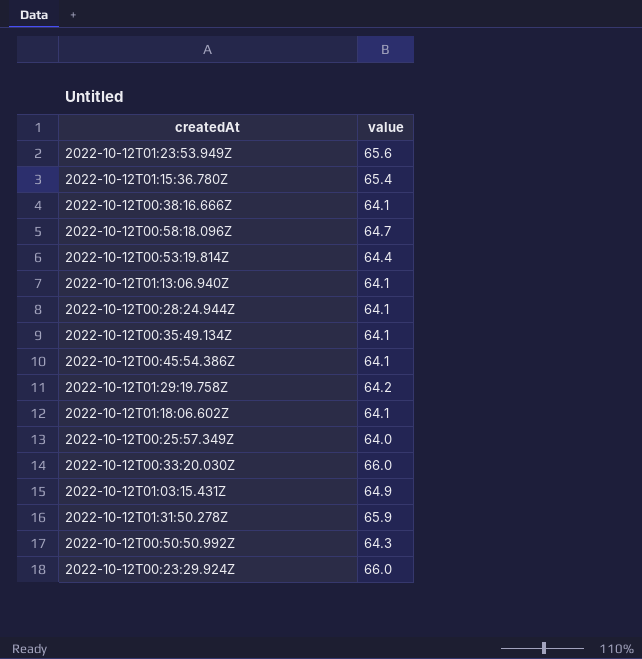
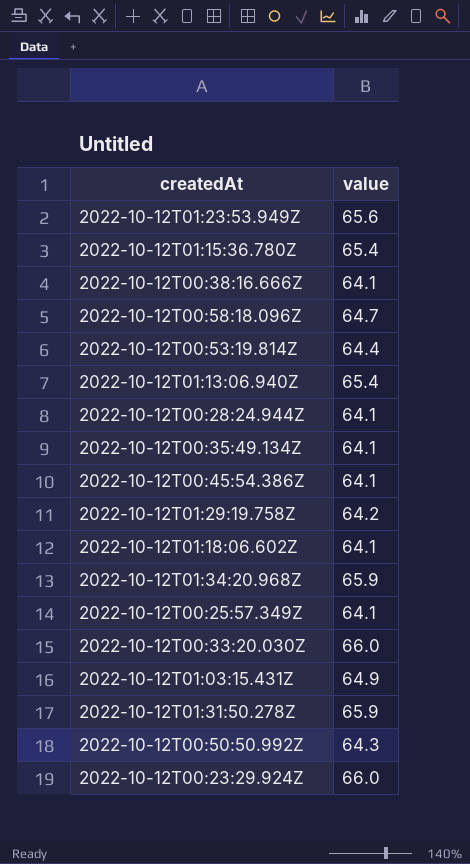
2022-10-12T01:13:06.940Z | value: 64.1 -> 65.4
row 2022-10-12T01:34:20.968Z: none -> 65.9
2022-10-12T00:25:57.349Z | value: 64.0 -> 64.1

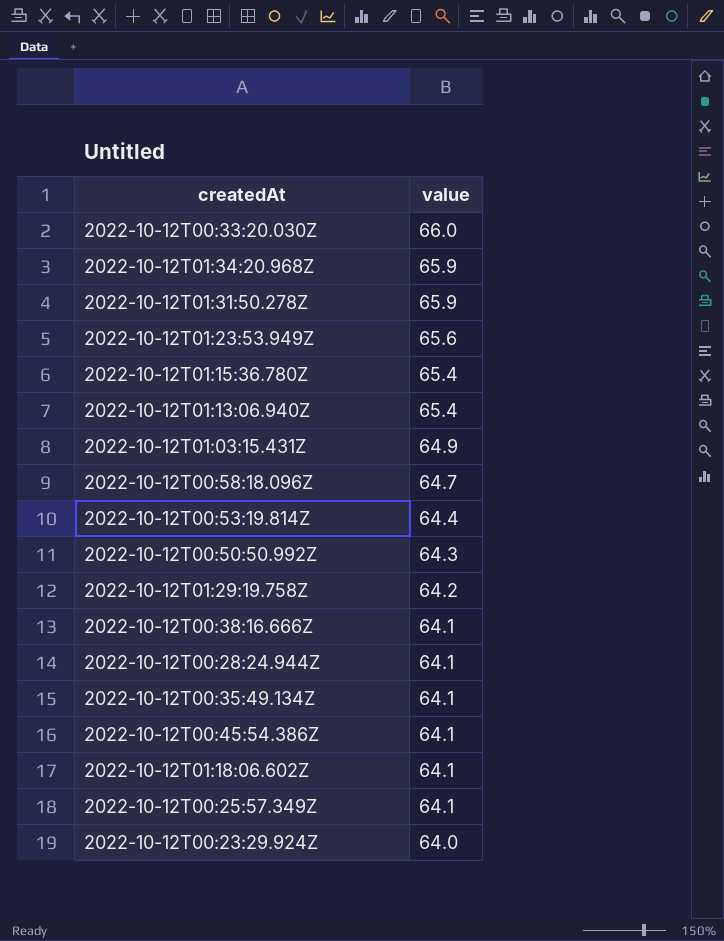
row order: none -> value descending
2022-10-12T00:23:29.924Z | value: 66.0 -> 64.0

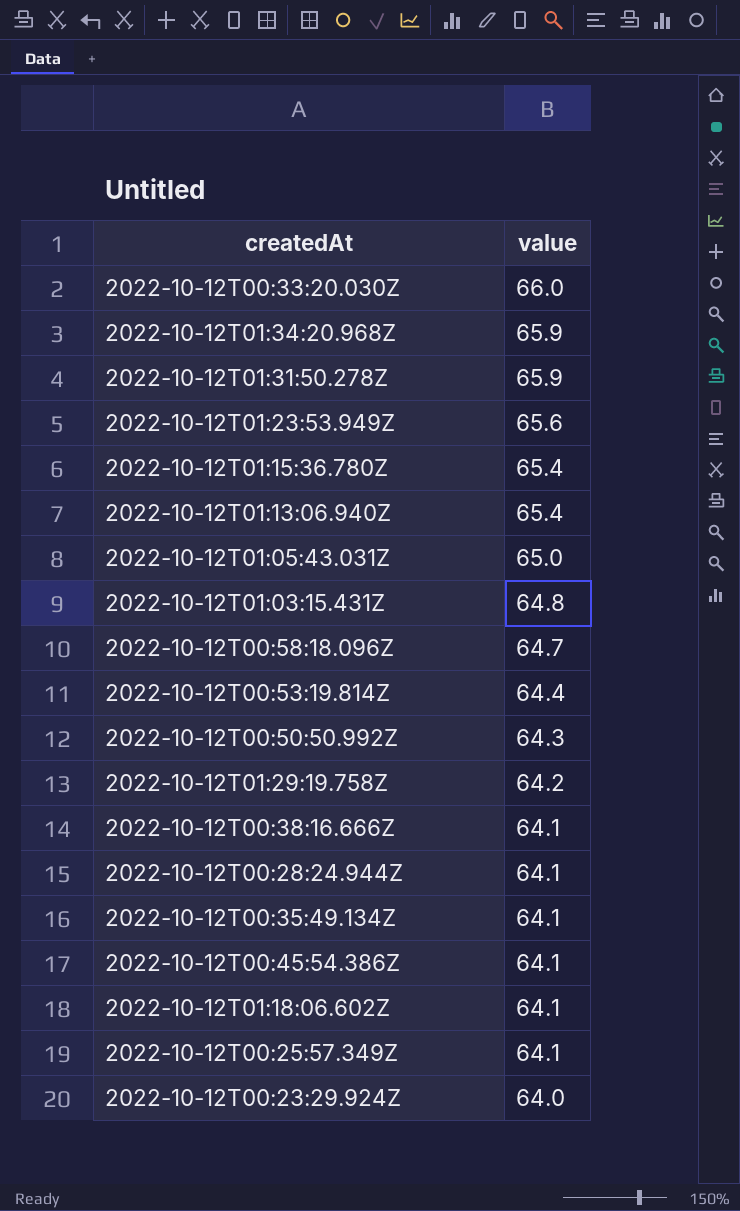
row 2022-10-12T01:05:43.031Z: none -> 65.0
2022-10-12T01:03:15.431Z | value: 64.9 -> 64.8

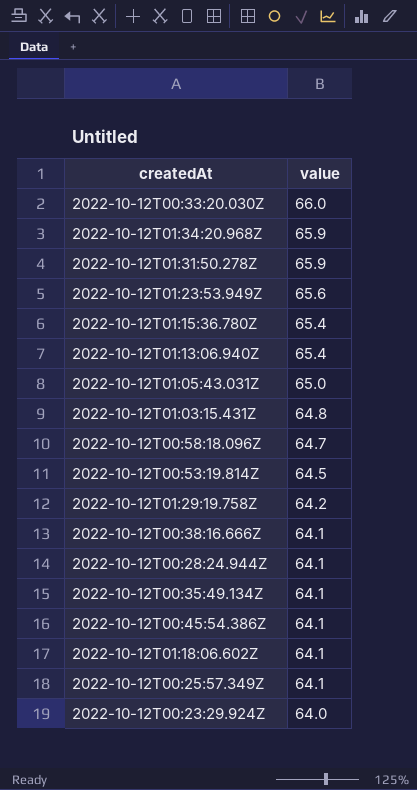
row 2022-10-12T00:50:50.992Z: 64.3 -> none
2022-10-12T00:53:19.814Z | value: 64.4 -> 64.5

